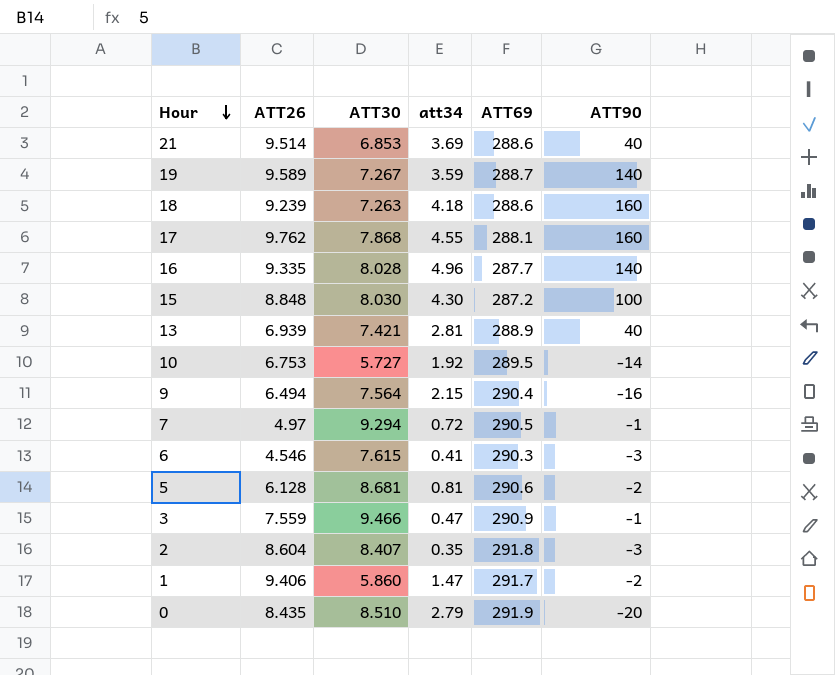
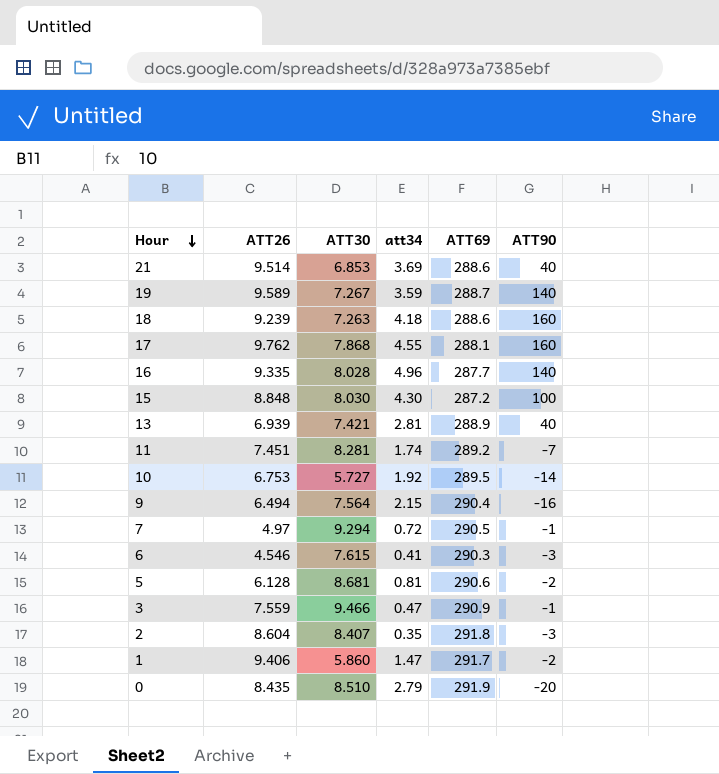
row 11: none -> 7.451 | 8.281 | 1.74 | 289.2 | -7

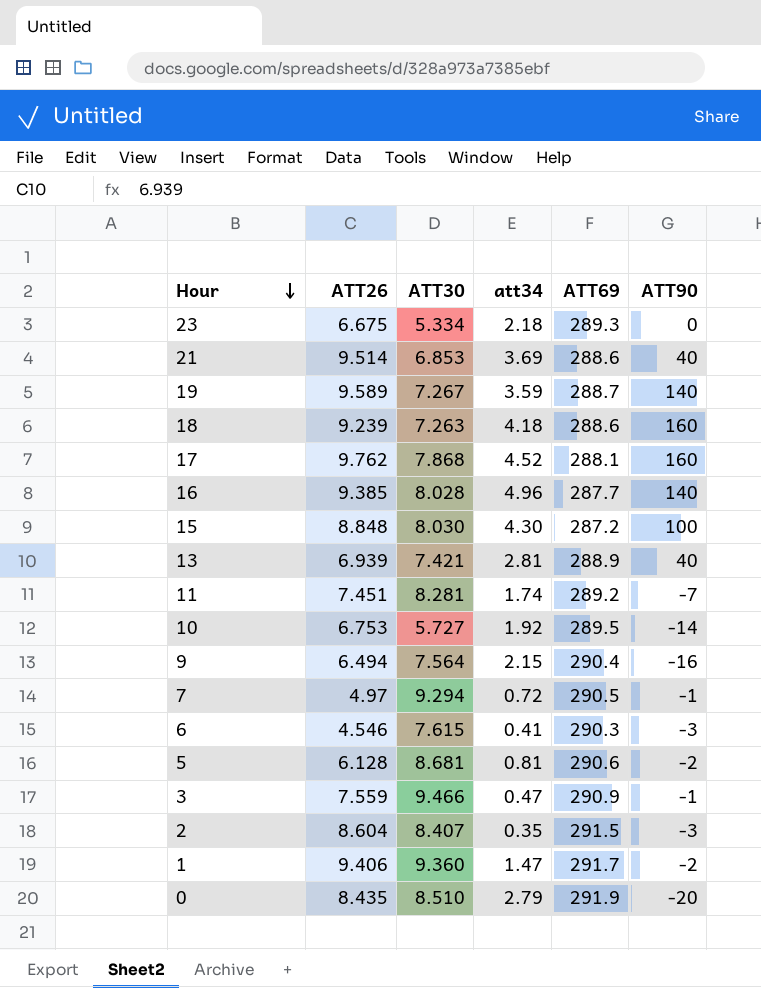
row 23: none -> 6.675 | 5.334 | 2.18 | 289.3 | 0
17 | att34: 4.55 -> 4.52
16 | ATT26: 9.335 -> 9.385
2 | ATT69: 291.8 -> 291.5
1 | ATT30: 5.860 -> 9.360

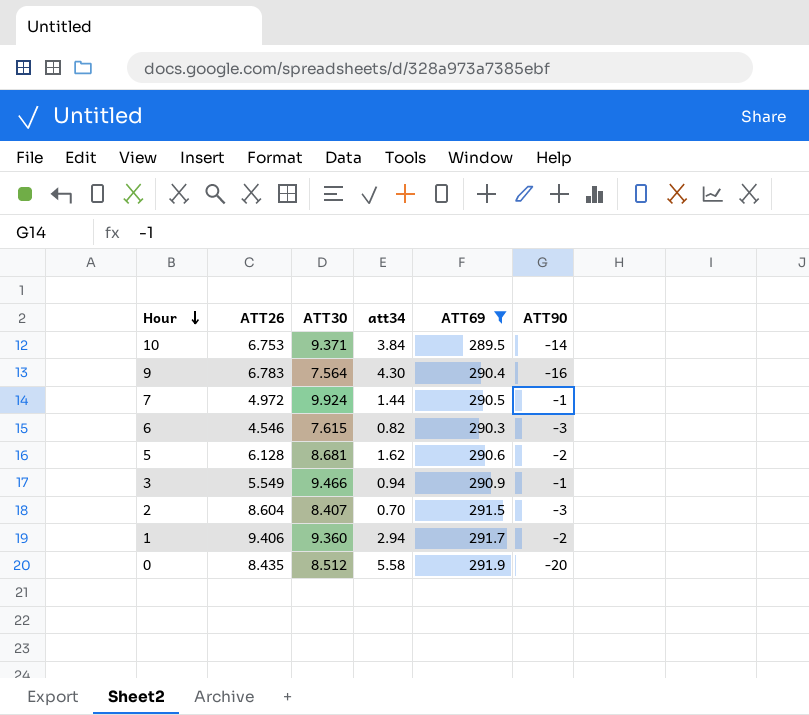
filter: none -> ATT69 >= 289.5
10 | ATT30: 5.727 -> 9.371
10 | att34: 1.92 -> 3.84
9 | ATT26: 6.494 -> 6.783
9 | att34: 2.15 -> 4.30
7 | ATT26: 4.97 -> 4.972
7 | ATT30: 9.294 -> 9.924
7 | att34: 0.72 -> 1.44
6 | att34: 0.41 -> 0.82
5 | att34: 0.81 -> 1.62
3 | ATT26: 7.559 -> 5.549
3 | att34: 0.47 -> 0.94
2 | att34: 0.35 -> 0.70
1 | att34: 1.47 -> 2.94
0 | ATT30: 8.510 -> 8.512
0 | att34: 2.79 -> 5.58

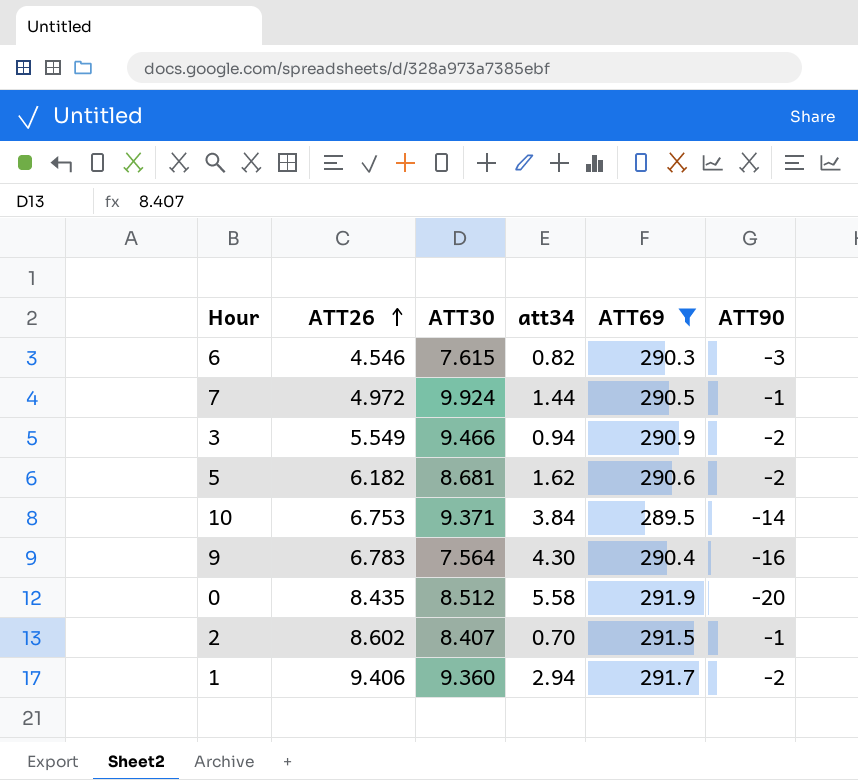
row order: Hour descending -> ATT26 ascending
3 | ATT90: -1 -> -2
5 | ATT26: 6.128 -> 6.182
2 | ATT26: 8.604 -> 8.602
2 | ATT90: -3 -> -1

